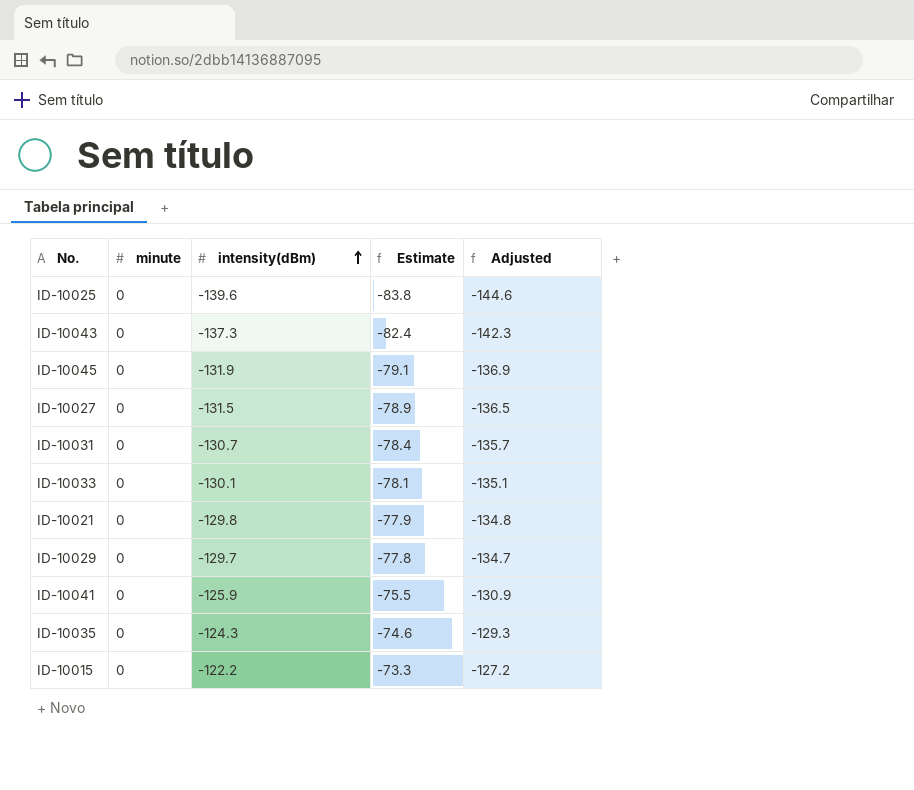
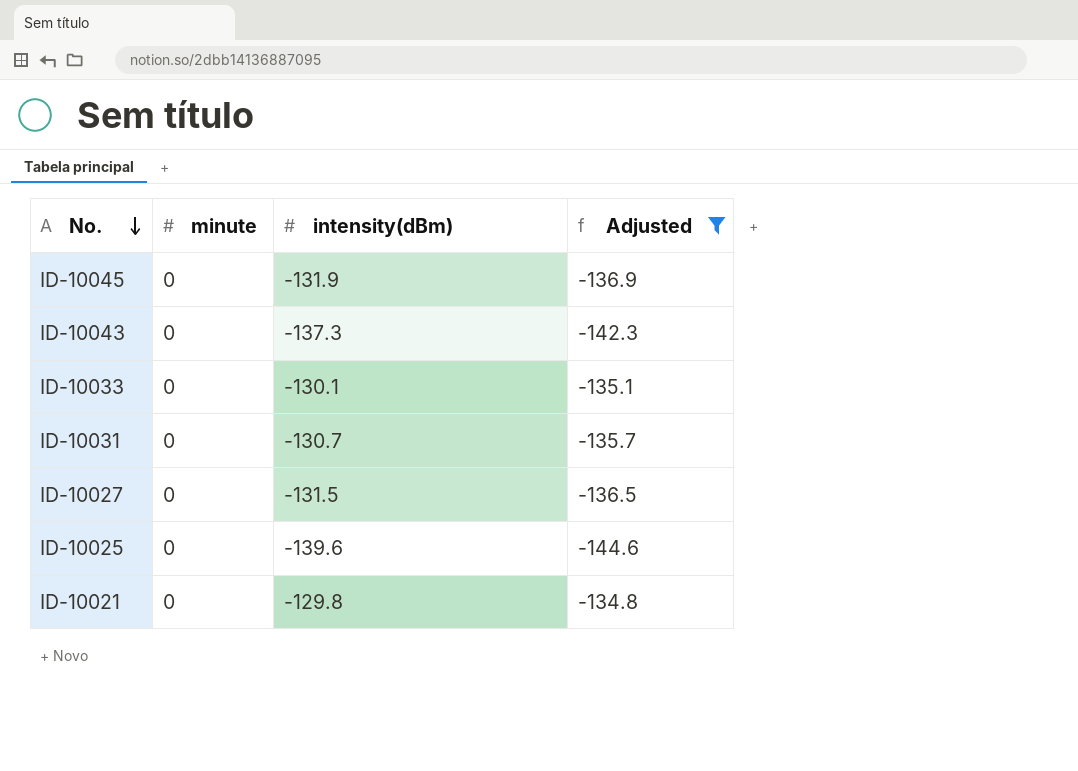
filter: none -> Adjusted <= -134.8
row order: intensity(dBm) ascending -> No. descending
column Estimate | formula: [intensity(dBm)] * 0.6 -> none

